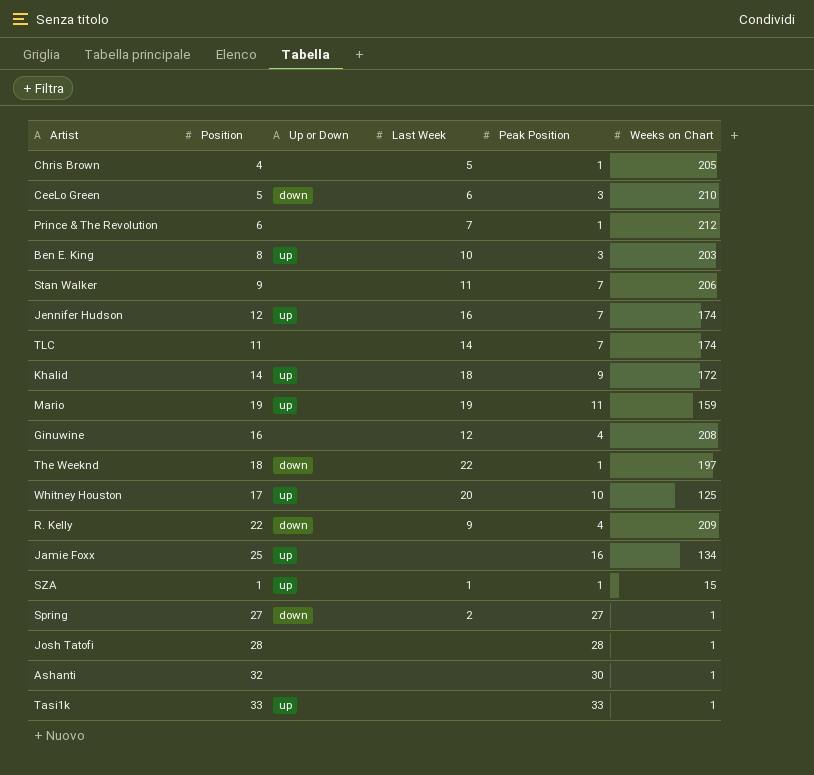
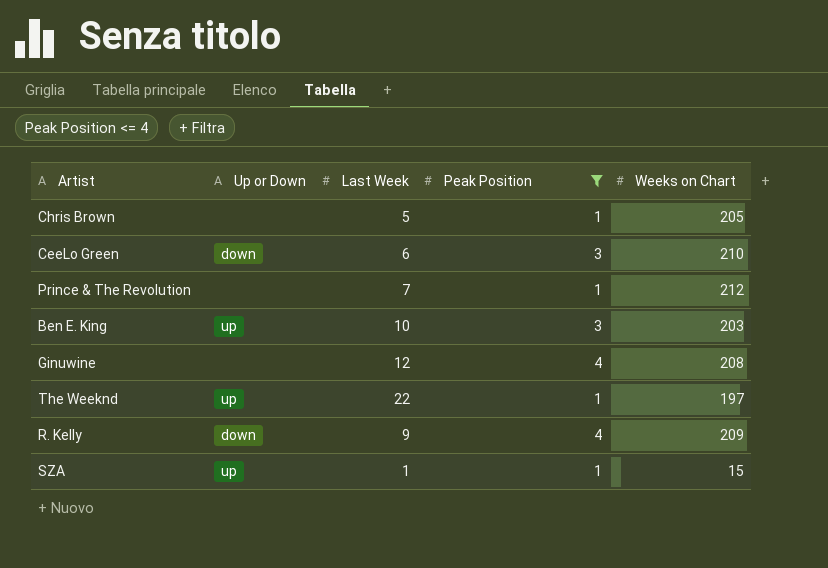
filter: none -> Peak Position <= 4
column Position | position: 2 -> none
The Weeknd | Up or Down: down -> up

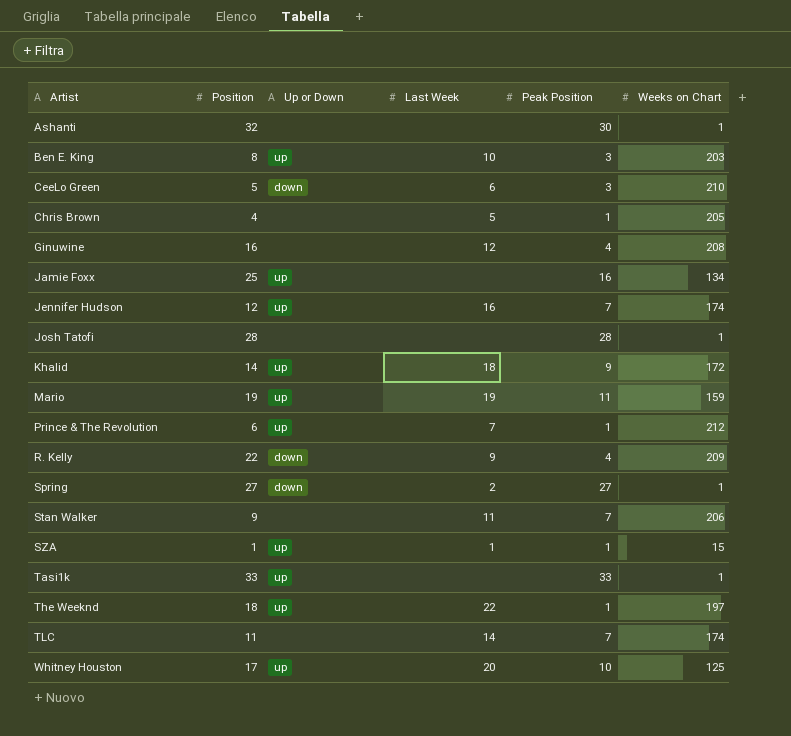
filter: Peak Position <= 4 -> none
row order: none -> Artist ascending
column Position | position: none -> 2
Prince & The Revolution | Up or Down: none -> up

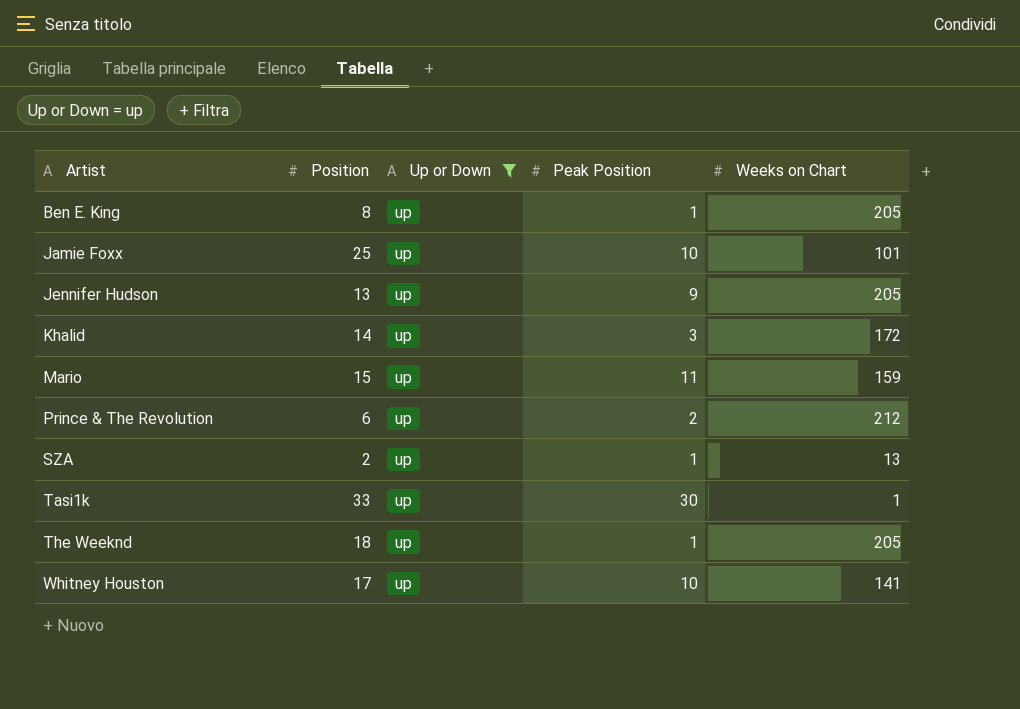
filter: none -> Up or Down = up
column Last Week | position: 4 -> none
Ben E. King | Peak Position: 3 -> 1
Ben E. King | Weeks on Chart: 203 -> 205
Jamie Foxx | Peak Position: 16 -> 10
Jamie Foxx | Weeks on Chart: 134 -> 101
Jennifer Hudson | Position: 12 -> 13
Jennifer Hudson | Peak Position: 7 -> 9
Jennifer Hudson | Weeks on Chart: 174 -> 205
Khalid | Peak Position: 9 -> 3
Mario | Position: 19 -> 15
Prince & The Revolution | Peak Position: 1 -> 2
SZA | Position: 1 -> 2
SZA | Weeks on Chart: 15 -> 13
Tasi1k | Peak Position: 33 -> 30
The Weeknd | Weeks on Chart: 197 -> 205
Whitney Houston | Weeks on Chart: 125 -> 141

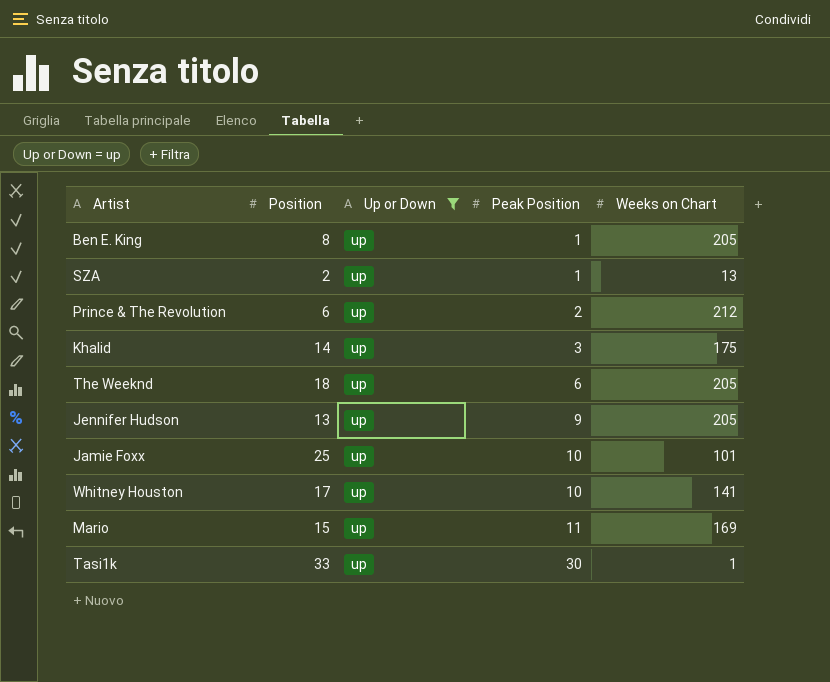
row order: Artist ascending -> Peak Position ascending
Khalid | Weeks on Chart: 172 -> 175
The Weeknd | Peak Position: 1 -> 6
Mario | Weeks on Chart: 159 -> 169

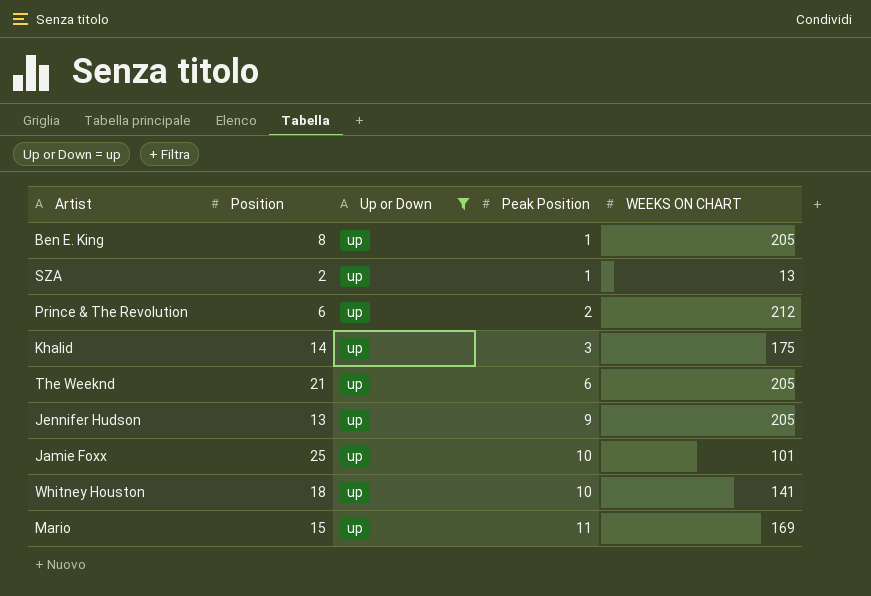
column name: Weeks on Chart -> WEEKS ON CHART
row Tasi1k: 33 | up | 30 | 1 -> none
The Weeknd | Position: 18 -> 21
Whitney Houston | Position: 17 -> 18

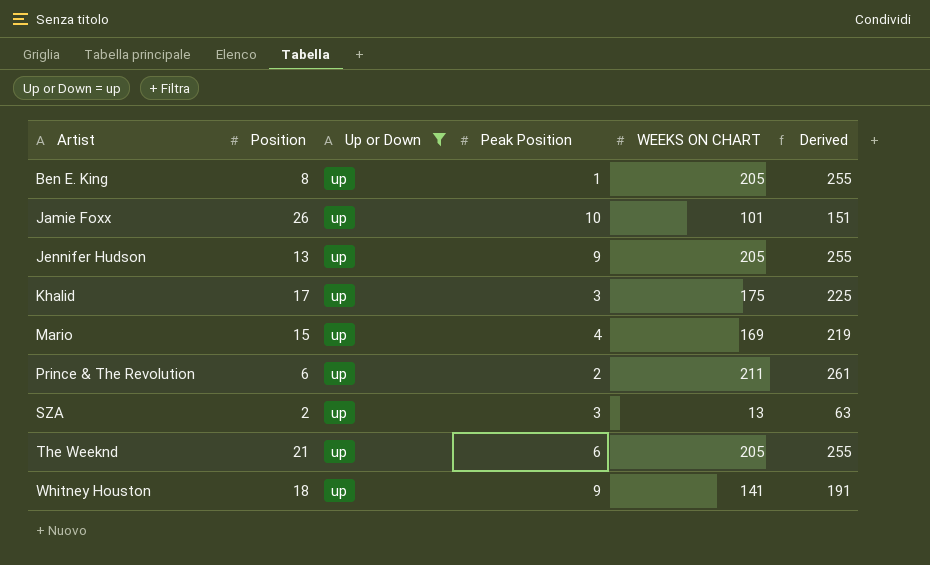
row order: Peak Position ascending -> Artist ascending
column Derived | formula: none -> [WEEKS ON CHART] + 50
Jamie Foxx | Position: 25 -> 26
Khalid | Position: 14 -> 17
Mario | Peak Position: 11 -> 4
Prince & The Revolution | WEEKS ON CHART: 212 -> 211
SZA | Peak Position: 1 -> 3
Whitney Houston | Peak Position: 10 -> 9

